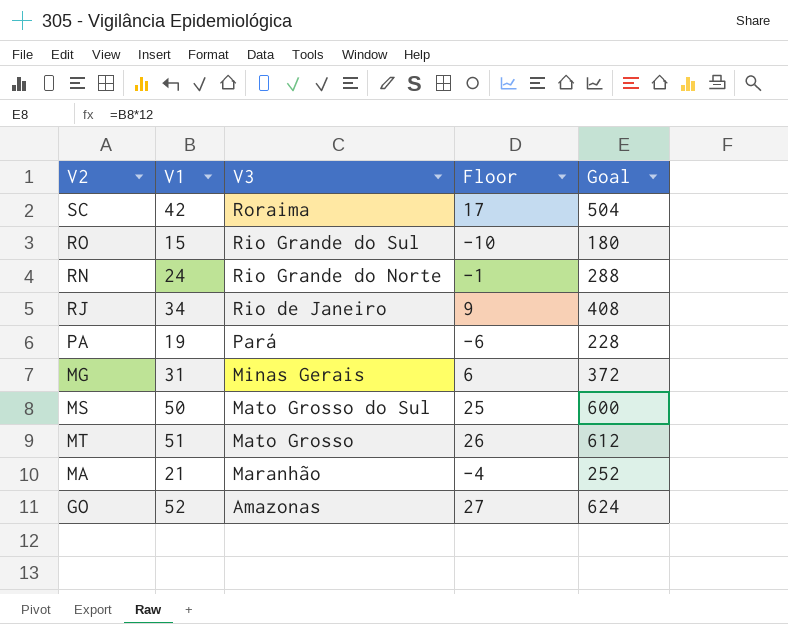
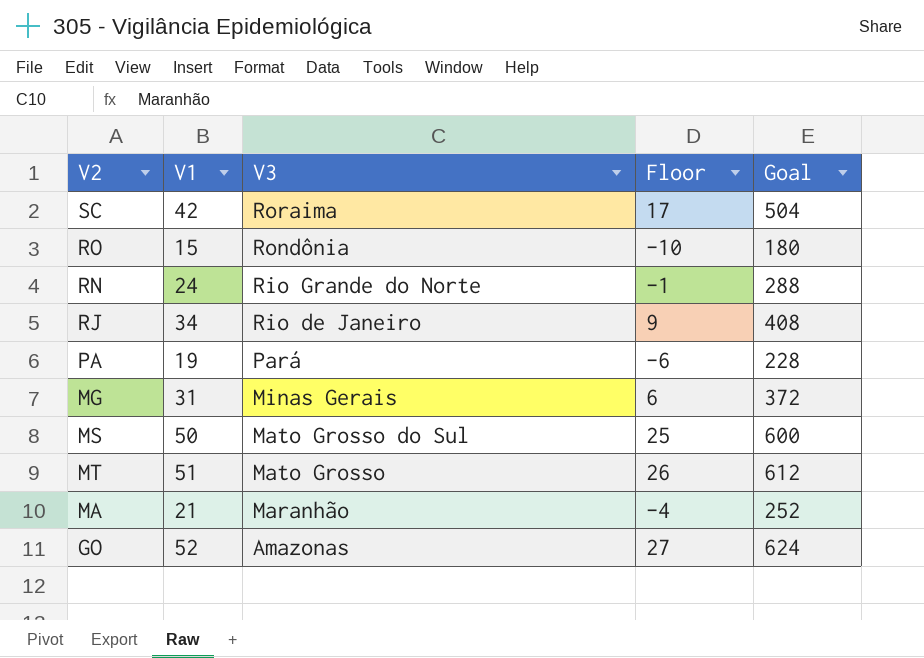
RO | V3: Rio Grande do Sul -> Rondônia

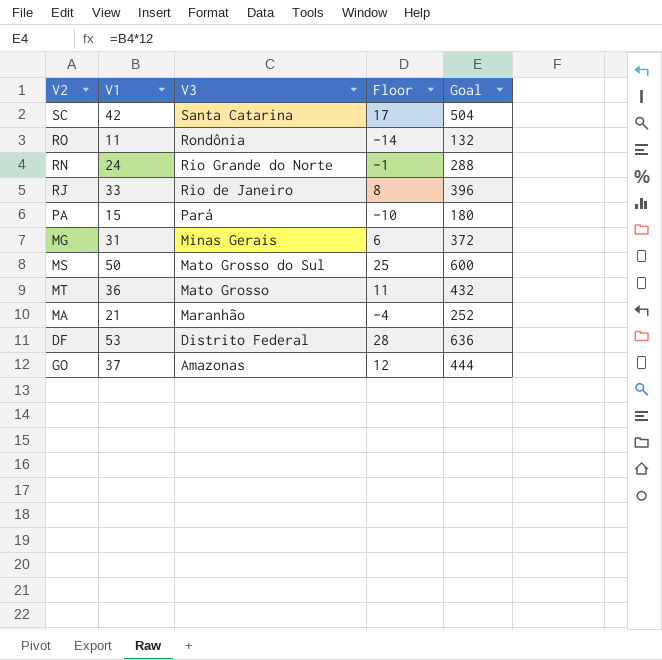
SC | V3: Roraima -> Santa Catarina
RO | V1: 15 -> 11
RO | Floor: -10 -> -14
RO | Goal: 180 -> 132
RJ | V1: 34 -> 33
RJ | Floor: 9 -> 8
RJ | Goal: 408 -> 396
PA | V1: 19 -> 15
PA | Floor: -6 -> -10
PA | Goal: 228 -> 180
MT | V1: 51 -> 36
MT | Floor: 26 -> 11
MT | Goal: 612 -> 432
row DF: none -> 53 | Distrito Federal | 28 | 636
GO | V1: 52 -> 37
GO | Floor: 27 -> 12
GO | Goal: 624 -> 444

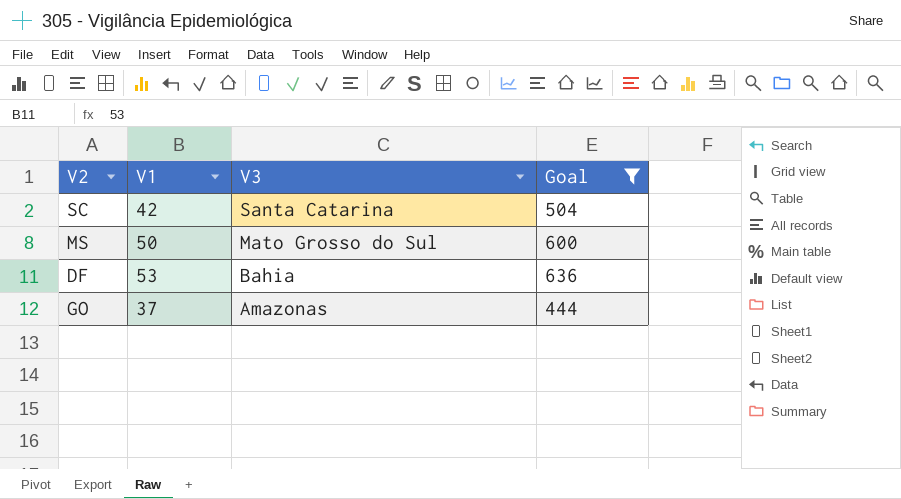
filter: none -> Goal >= 444
column Floor | formula: [V1] - 25 -> none
DF | V3: Distrito Federal -> Bahia

